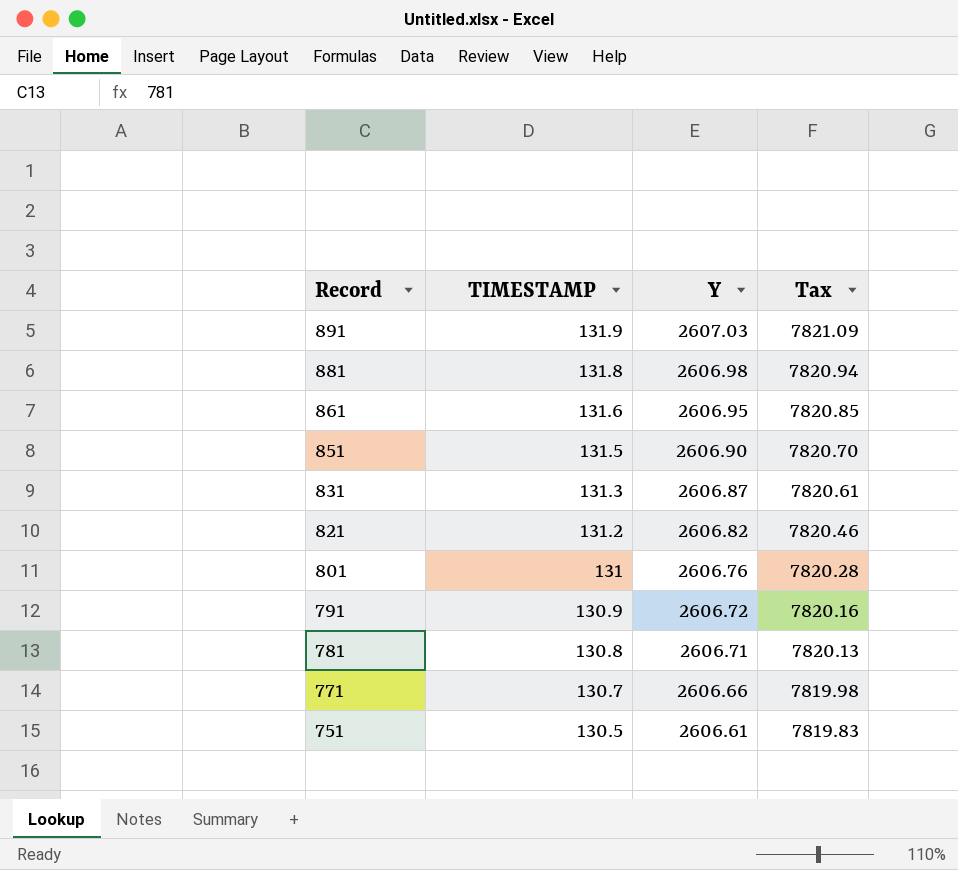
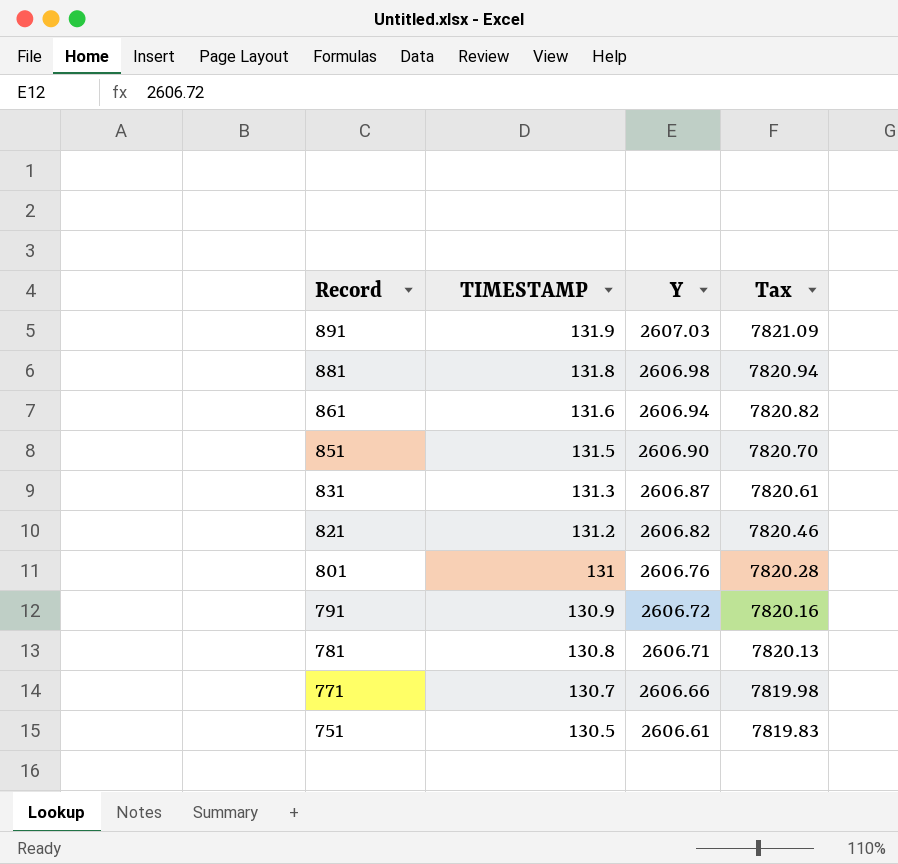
861 | Y: 2606.95 -> 2606.94
861 | Tax: 7820.85 -> 7820.82

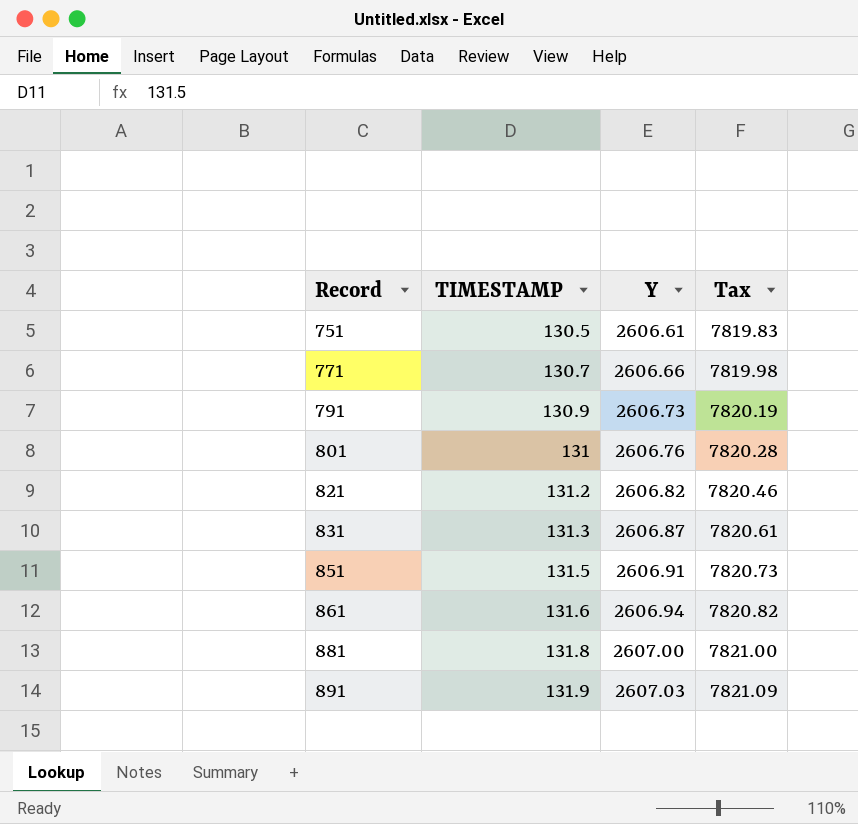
row order: Record descending -> Record ascending
row 781: 130.8 | 2606.71 | 7820.13 -> none
791 | Y: 2606.72 -> 2606.73
791 | Tax: 7820.16 -> 7820.19
851 | Y: 2606.90 -> 2606.91
851 | Tax: 7820.70 -> 7820.73
881 | Y: 2606.98 -> 2607.00
881 | Tax: 7820.94 -> 7821.00

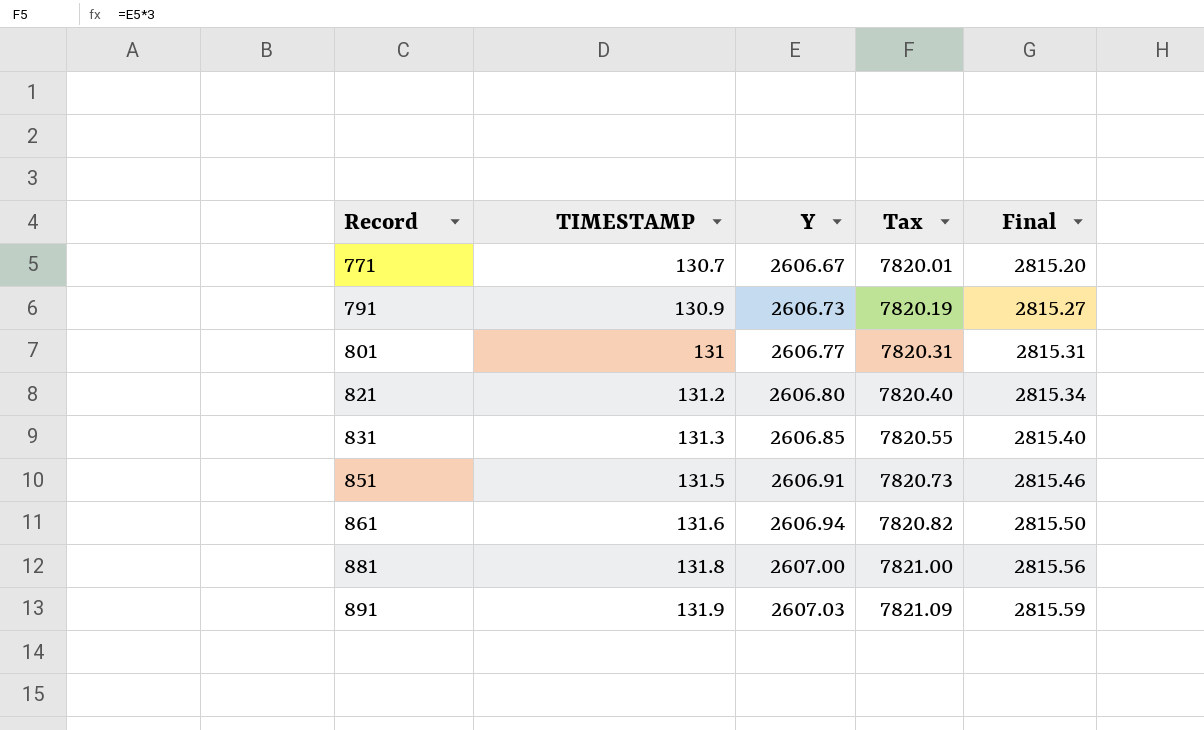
column Final | formula: none -> [Y] * 1.08
row 751: 130.5 | 2606.61 | 7819.83 -> none
771 | Y: 2606.66 -> 2606.67
771 | Tax: 7819.98 -> 7820.01
801 | Y: 2606.76 -> 2606.77
801 | Tax: 7820.28 -> 7820.31
821 | Y: 2606.82 -> 2606.80
821 | Tax: 7820.46 -> 7820.40
831 | Y: 2606.87 -> 2606.85
831 | Tax: 7820.61 -> 7820.55

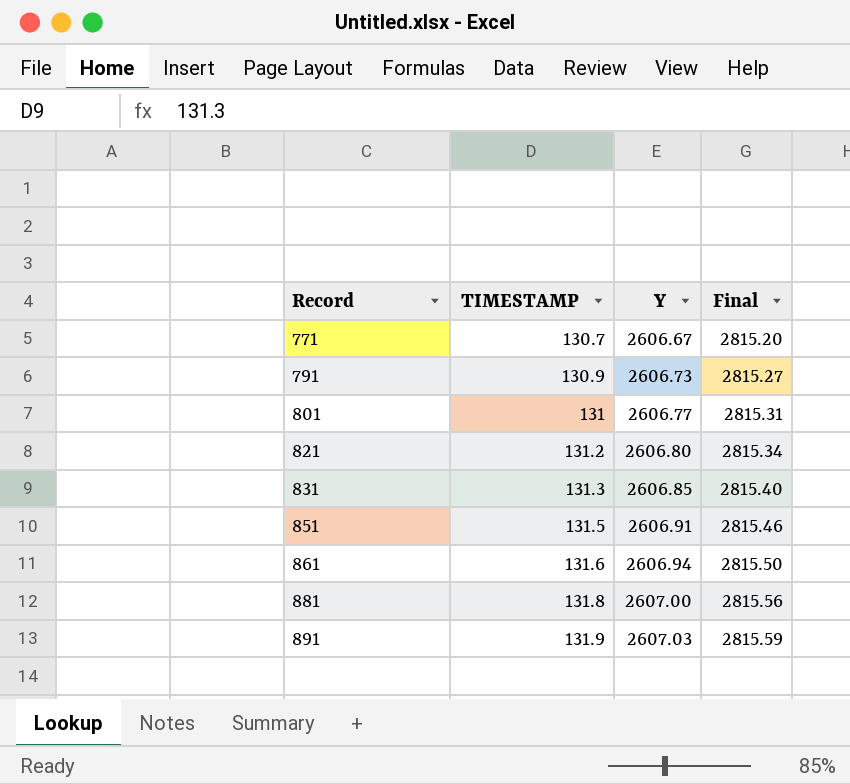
column Tax | formula: [Y] * 3 -> none

